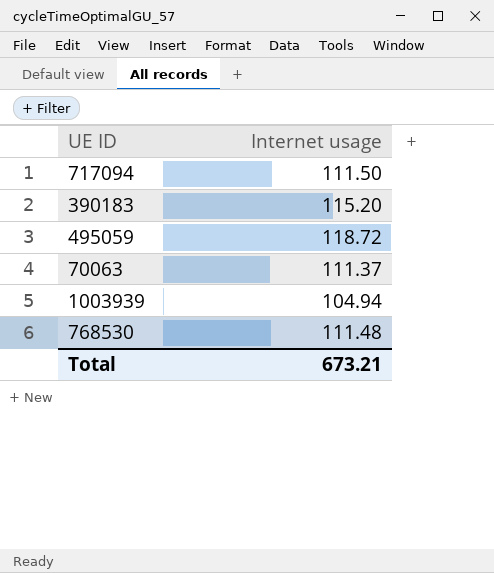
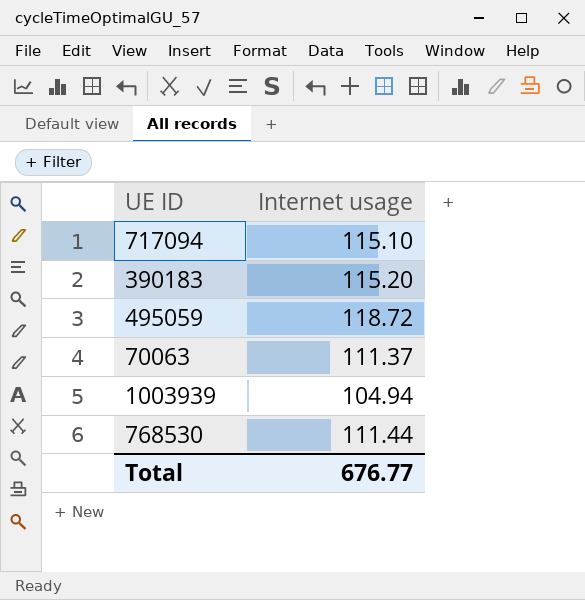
717094 | Internet usage: 111.50 -> 115.10
768530 | Internet usage: 111.48 -> 111.44
Total | Internet usage: 673.21 -> 676.77

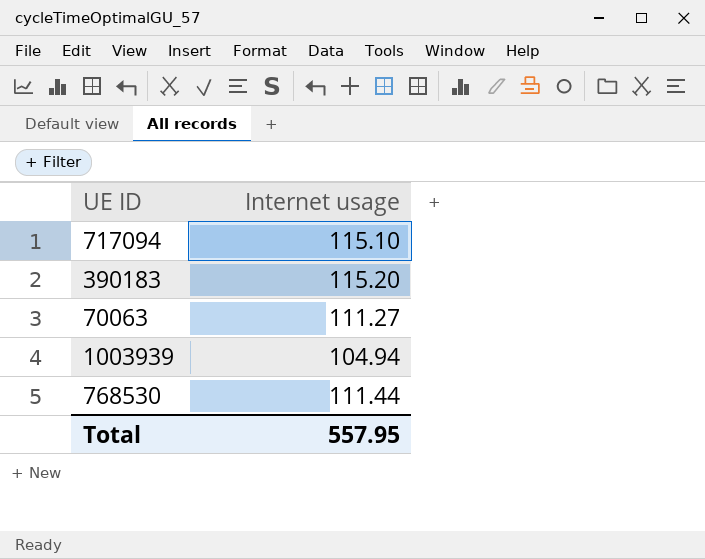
row 495059: 118.72 -> none
70063 | Internet usage: 111.37 -> 111.27
Total | Internet usage: 676.77 -> 557.95

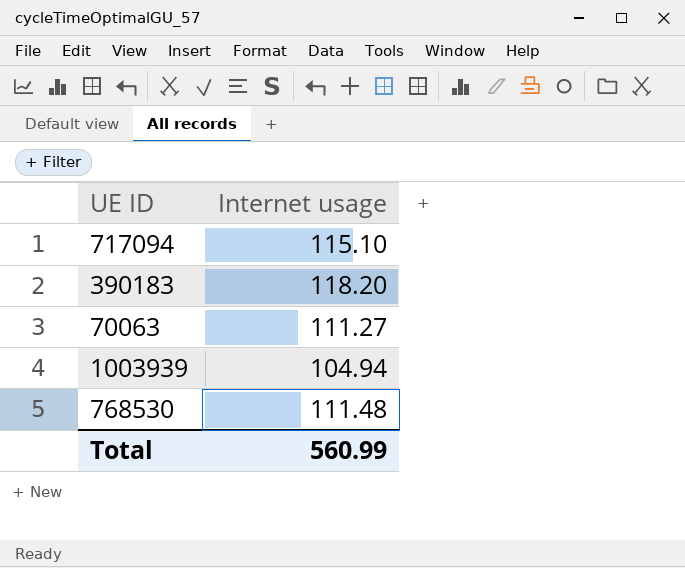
390183 | Internet usage: 115.20 -> 118.20
768530 | Internet usage: 111.44 -> 111.48
Total | Internet usage: 557.95 -> 560.99

